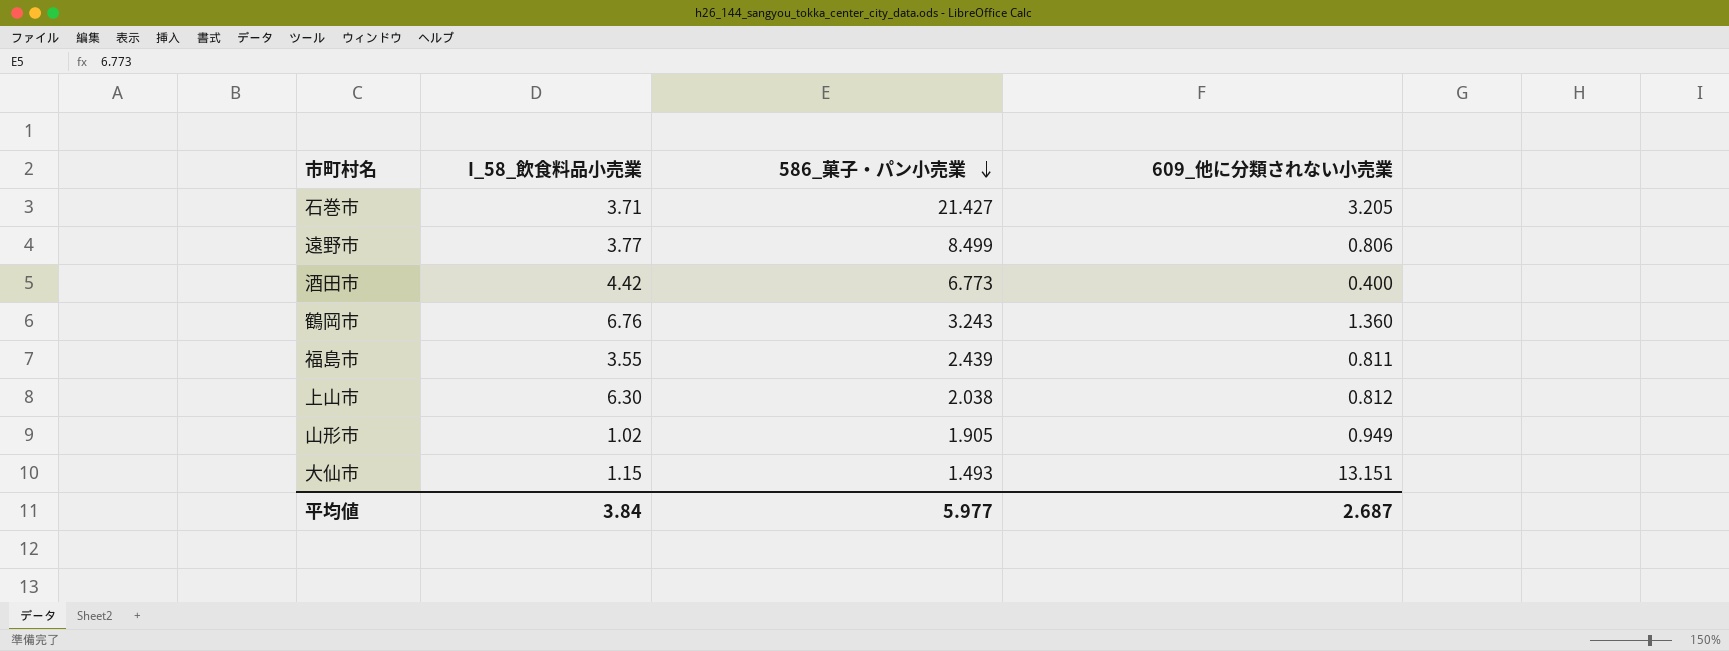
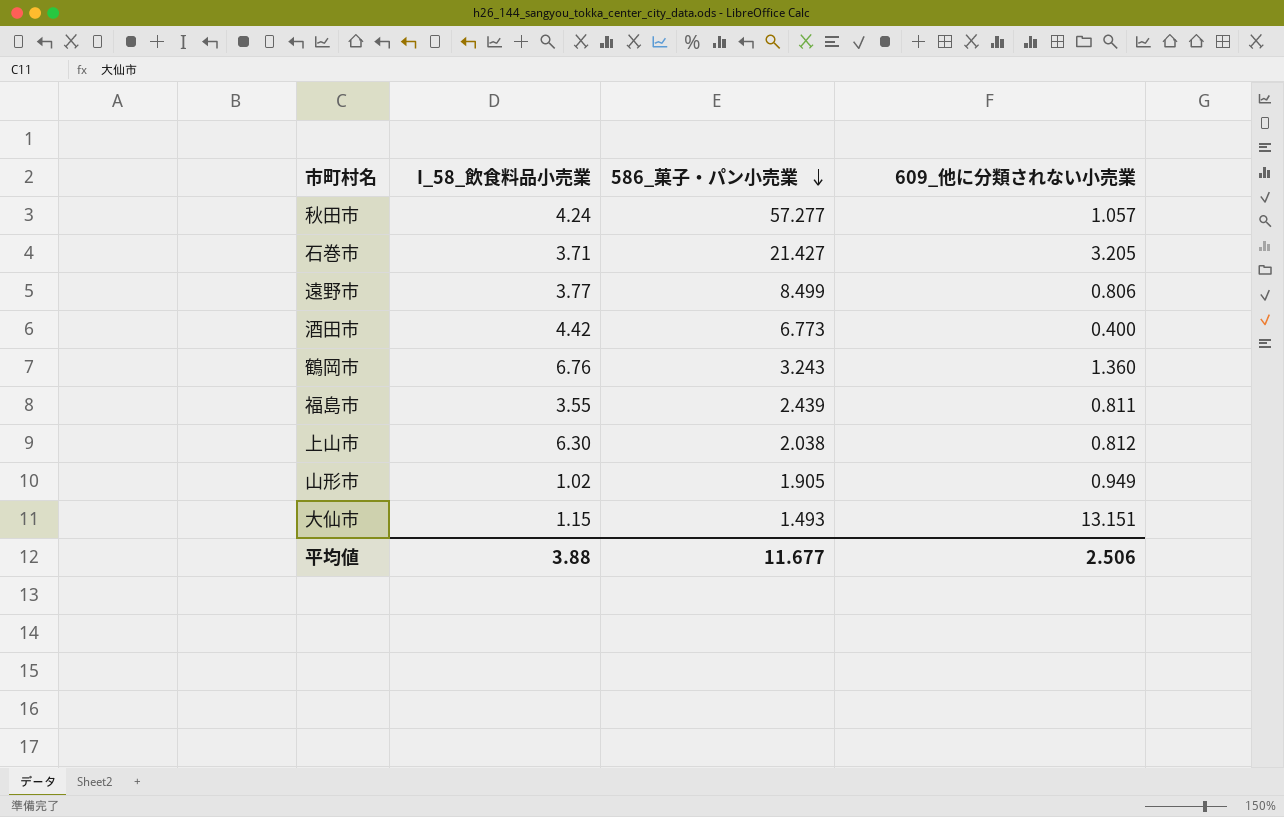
row 秋田市: none -> 4.24 | 57.277 | 1.057
平均値 | I_58_飲食料品小売業: 3.84 -> 3.88
平均値 | 586_菓子・パン小売業: 5.977 -> 11.677
平均値 | 609_他に分類されない小売業: 2.687 -> 2.506

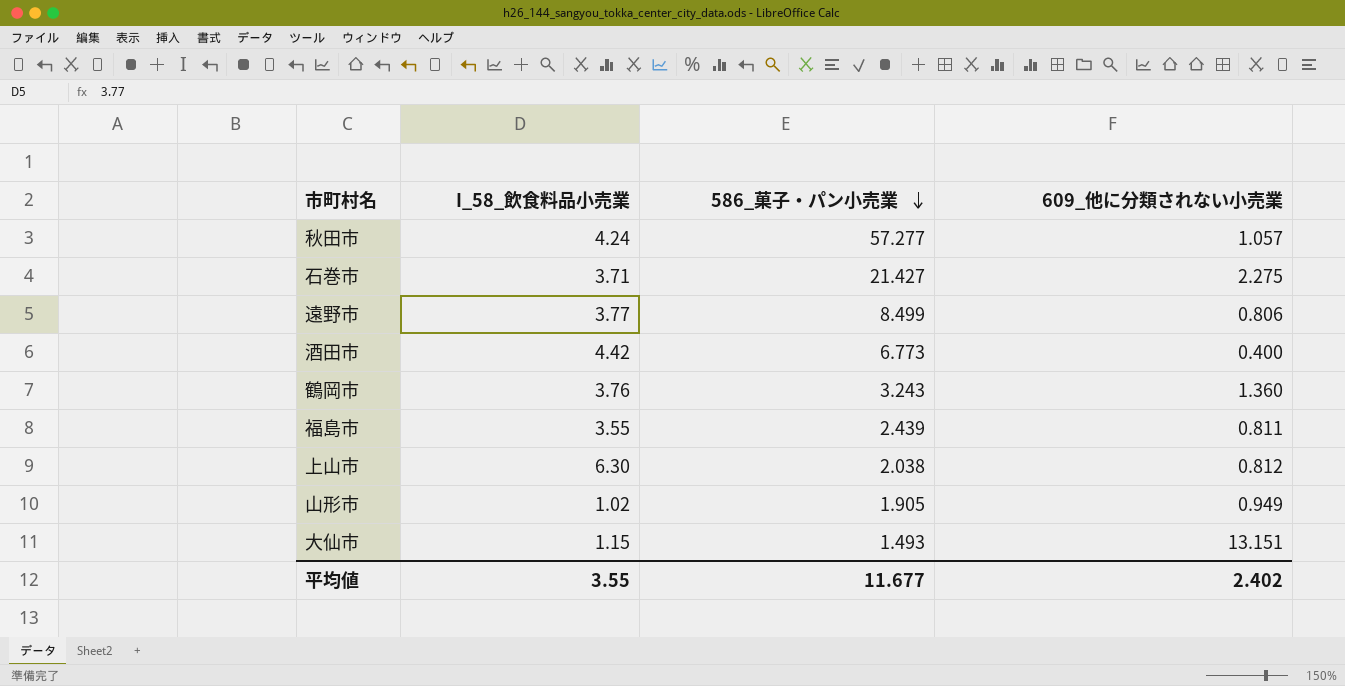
石巻市 | 609_他に分類されない小売業: 3.205 -> 2.275
鶴岡市 | I_58_飲食料品小売業: 6.76 -> 3.76
平均値 | I_58_飲食料品小売業: 3.88 -> 3.55
平均値 | 609_他に分類されない小売業: 2.506 -> 2.402

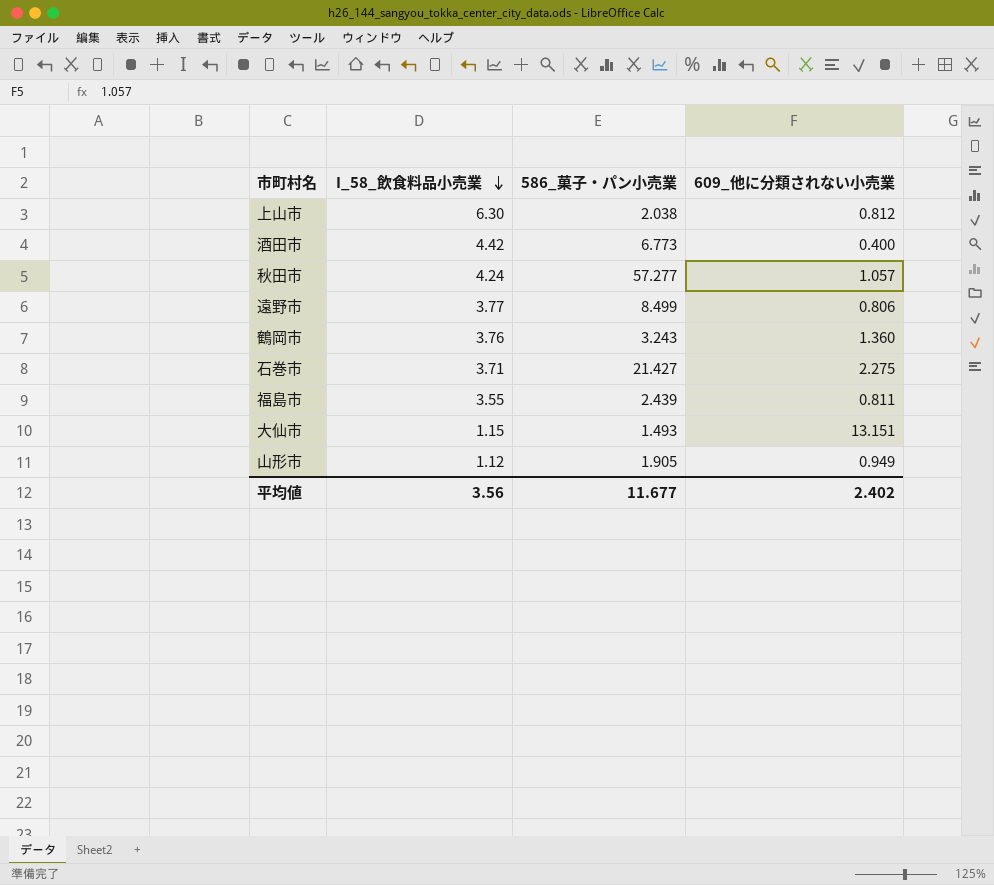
row order: 586_菓子・パン小売業 descending -> I_58_飲食料品小売業 descending
山形市 | I_58_飲食料品小売業: 1.02 -> 1.12
平均値 | I_58_飲食料品小売業: 3.55 -> 3.56

